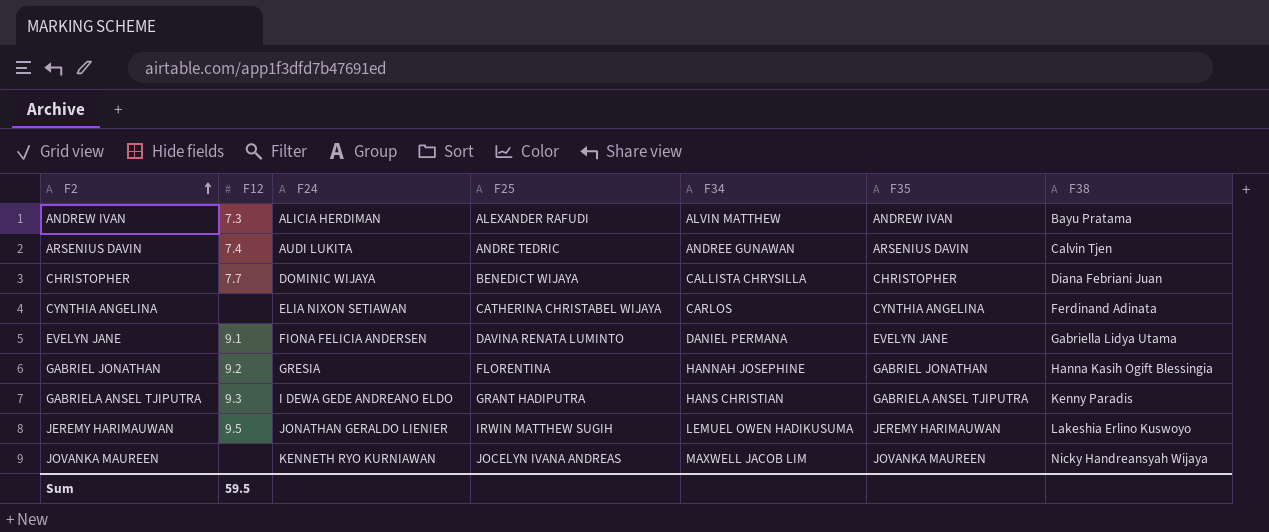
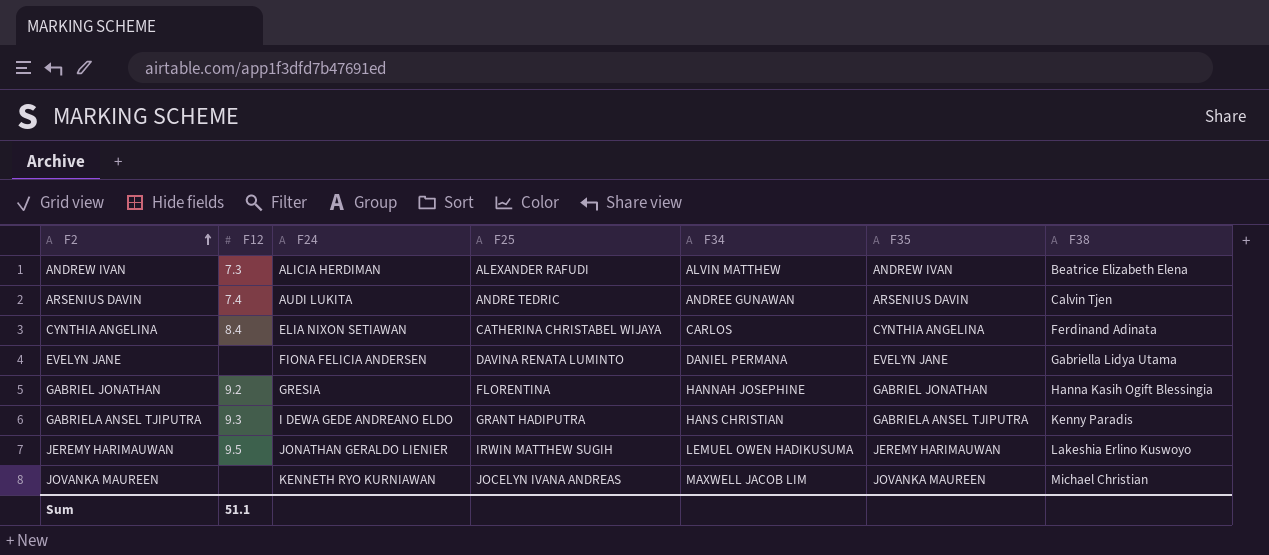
row CHRISTOPHER: 7.7 | DOMINIC WIJAYA | BENEDICT WIJAYA | CALLISTA CHRYSILLA | CHRISTOPHER | Diana Febriani Juan -> none
ANDREW IVAN | F38: Bayu Pratama -> Beatrice Elizabeth Elena
CYNTHIA ANGELINA | F12: none -> 8.4
EVELYN JANE | F12: 9.1 -> none
JOVANKA MAUREEN | F38: Nicky Handreansyah Wijaya -> Michael Christian
Sum | F12: 59.5 -> 51.1

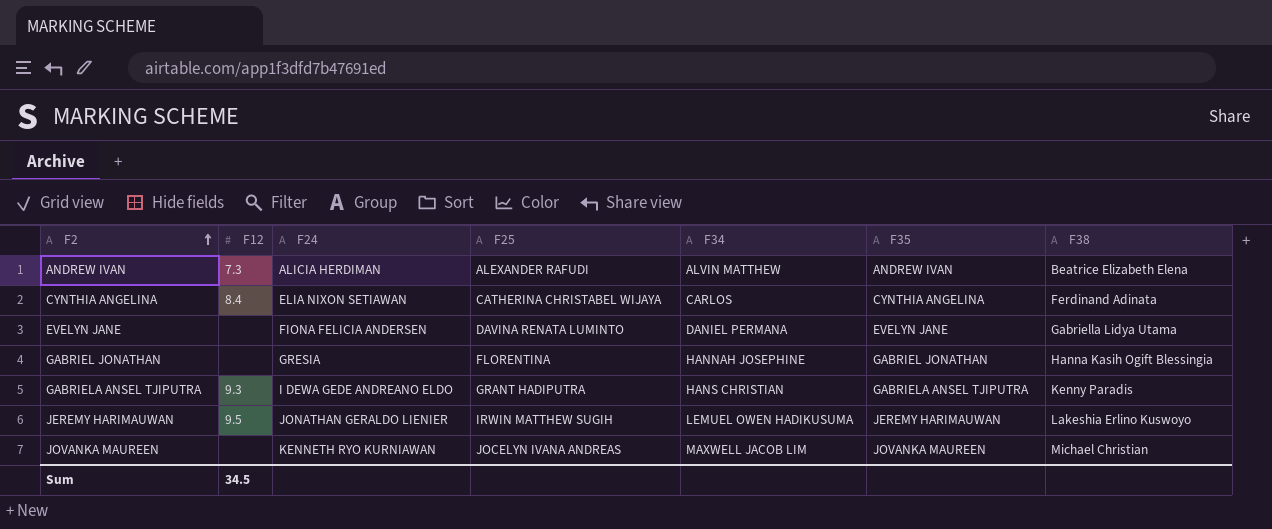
row ARSENIUS DAVIN: 7.4 | AUDI LUKITA | ANDRE TEDRIC | ANDREE GUNAWAN | ARSENIUS DAVIN | Calvin Tjen -> none
GABRIEL JONATHAN | F12: 9.2 -> none
Sum | F12: 51.1 -> 34.5

